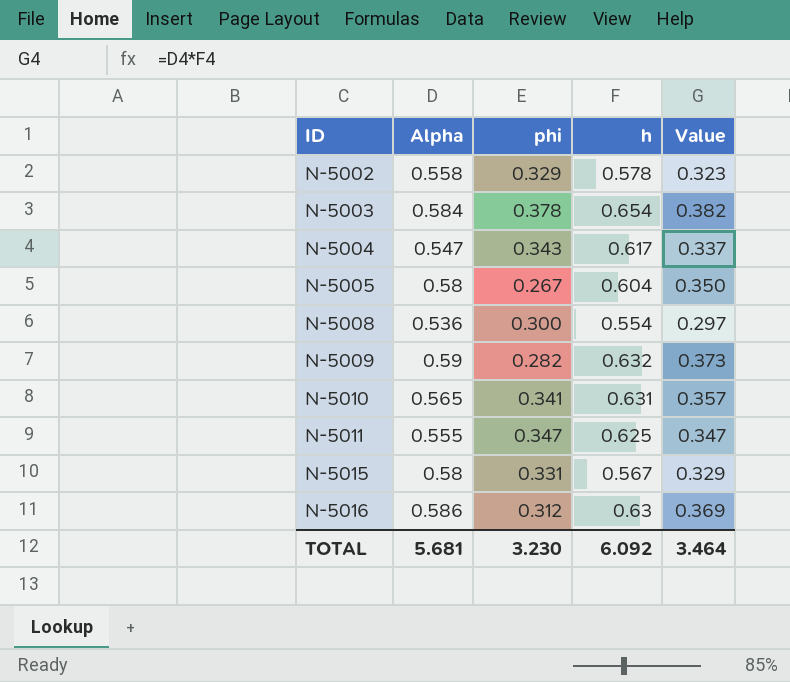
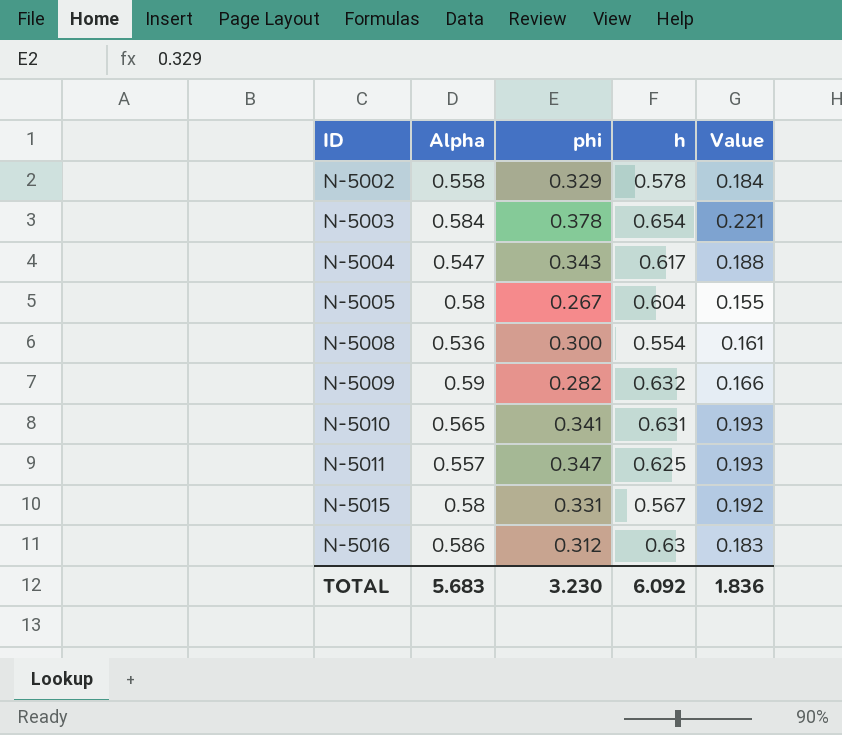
column Value | formula: [Alpha] * [h] -> [Alpha] * [phi]
N-5011 | Alpha: 0.555 -> 0.557
TOTAL | Alpha: 5.681 -> 5.683
TOTAL | Value: 3.464 -> 1.836

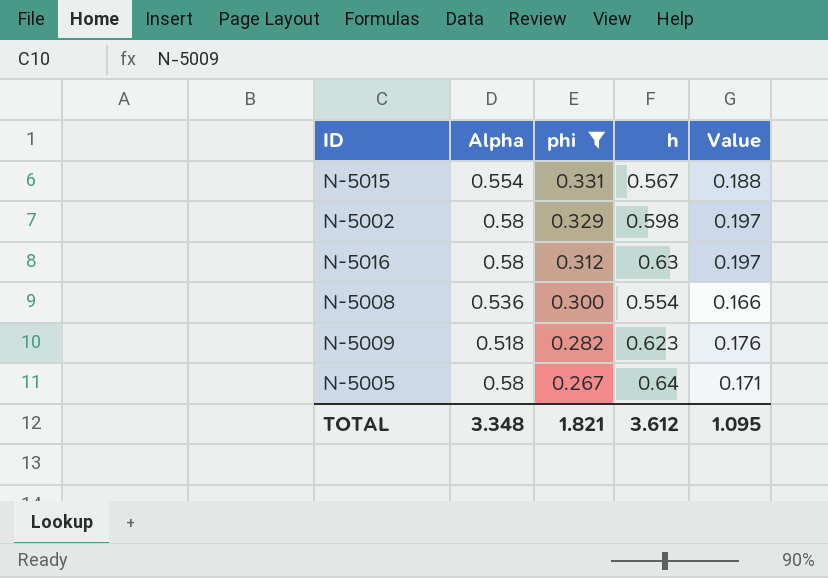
filter: none -> phi <= 0.331
row order: ID ascending -> phi descending
column Value | formula: [Alpha] * [phi] -> [phi] * [h]
N-5015 | Alpha: 0.58 -> 0.554
N-5002 | Alpha: 0.558 -> 0.58
N-5002 | h: 0.578 -> 0.598
N-5016 | Alpha: 0.586 -> 0.58
N-5009 | Alpha: 0.59 -> 0.518
N-5009 | h: 0.632 -> 0.623
N-5005 | h: 0.604 -> 0.64
TOTAL | Alpha: 5.683 -> 3.348
TOTAL | phi: 3.230 -> 1.821
TOTAL | h: 6.092 -> 3.612
TOTAL | Value: 1.836 -> 1.095

